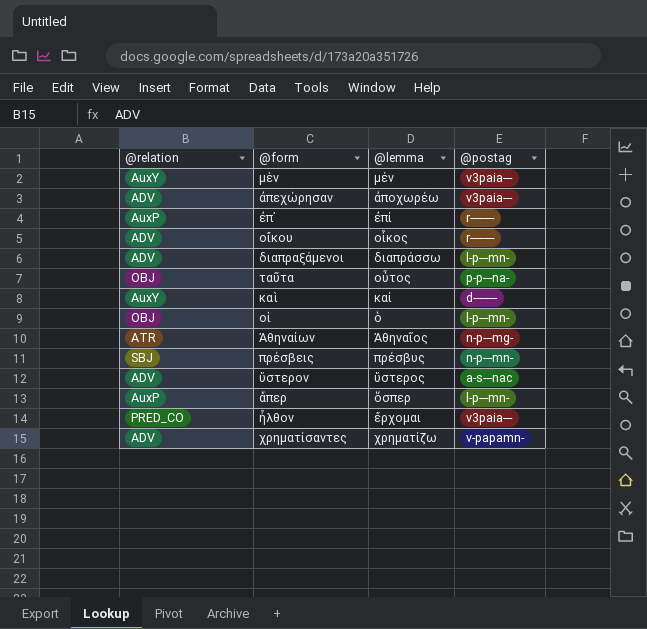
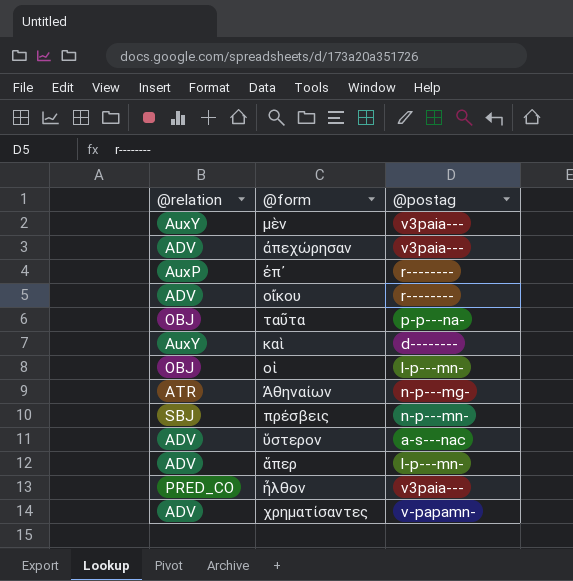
column @lemma | position: 3 -> none
row διαπραξάμενοι: ADV | διαπράσσω | l-p---mn- -> none
ἅπερ | @relation: AuxP -> ADV

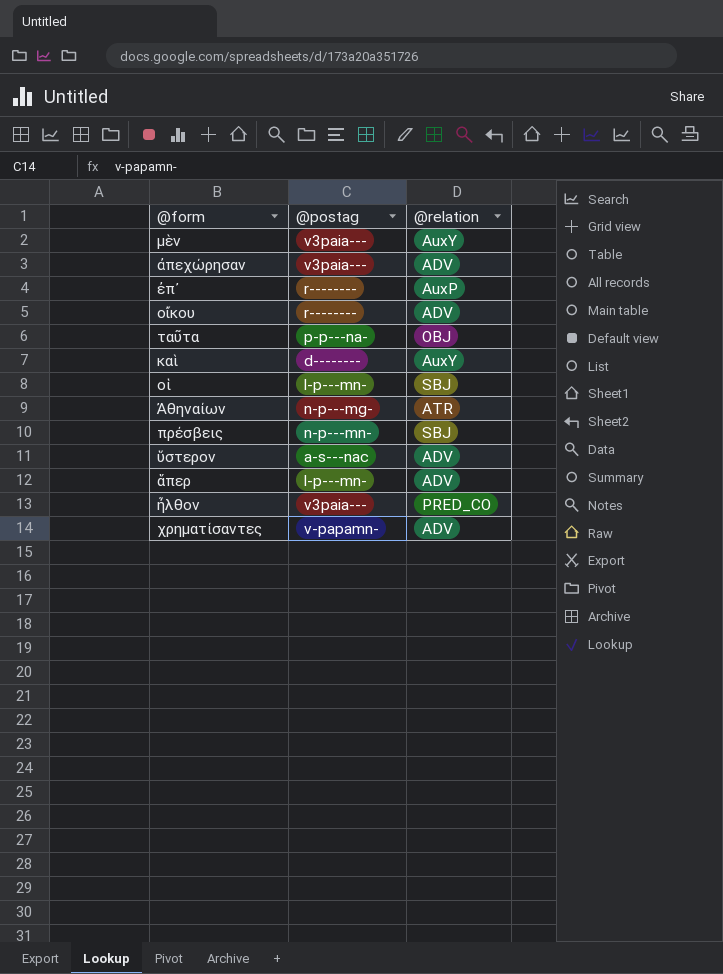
column @relation | position: 1 -> 3
οἱ | @relation: OBJ -> SBJ

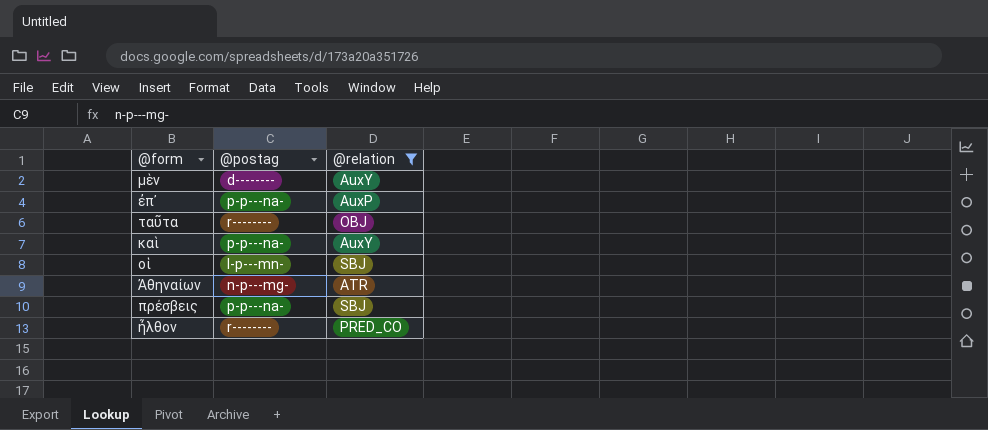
filter: none -> @relation != ADV
μὲν | @postag: v3paia--- -> d--------
ἐπ᾽ | @postag: r-------- -> p-p---na-
ταῦτα | @postag: p-p---na- -> r--------
καὶ | @postag: d-------- -> p-p---na-
πρέσβεις | @postag: n-p---mn- -> p-p---na-
ἦλθον | @postag: v3paia--- -> r--------

